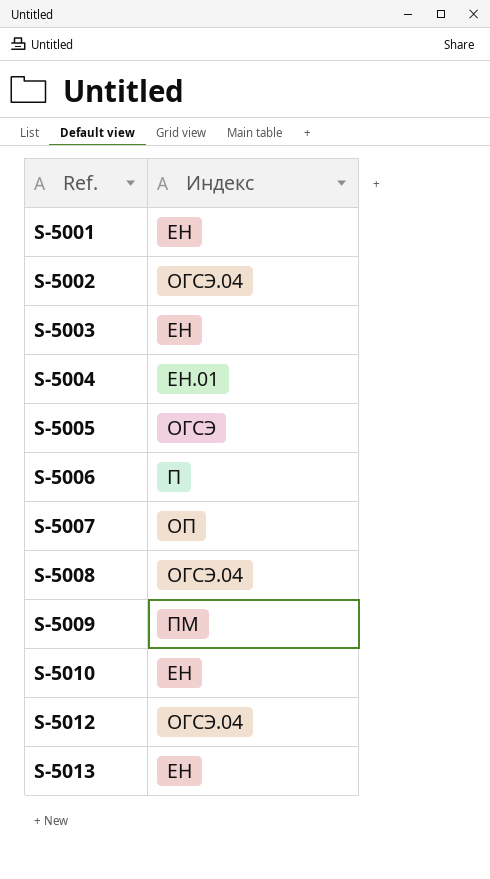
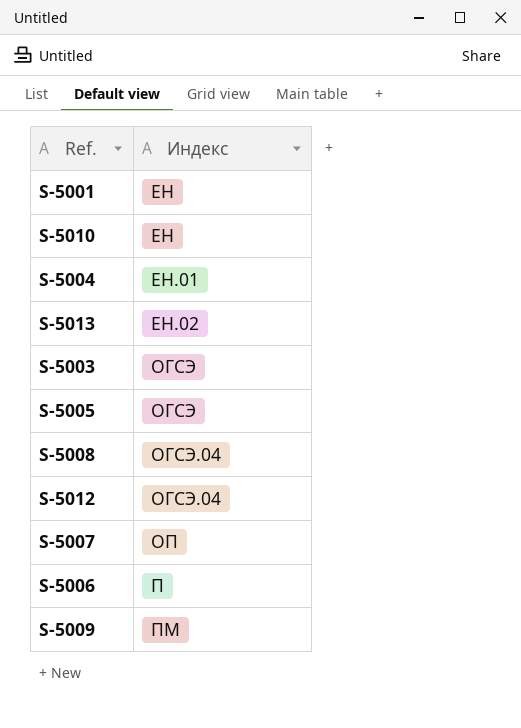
row order: Ref. ascending -> Индекс ascending
row S-5002: ОГСЭ.04 -> none
S-5013 | Индекс: ЕН -> ЕН.02
S-5003 | Индекс: ЕН -> ОГСЭ

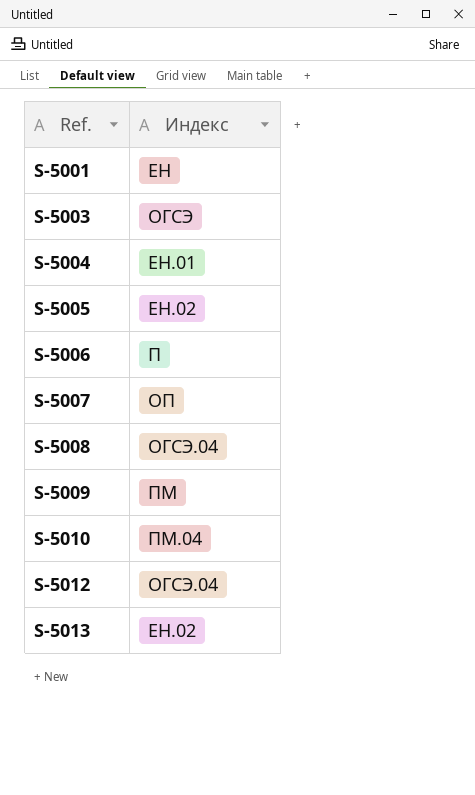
row order: Индекс ascending -> Ref. ascending
S-5005 | Индекс: ОГСЭ -> ЕН.02
S-5010 | Индекс: ЕН -> ПМ.04

